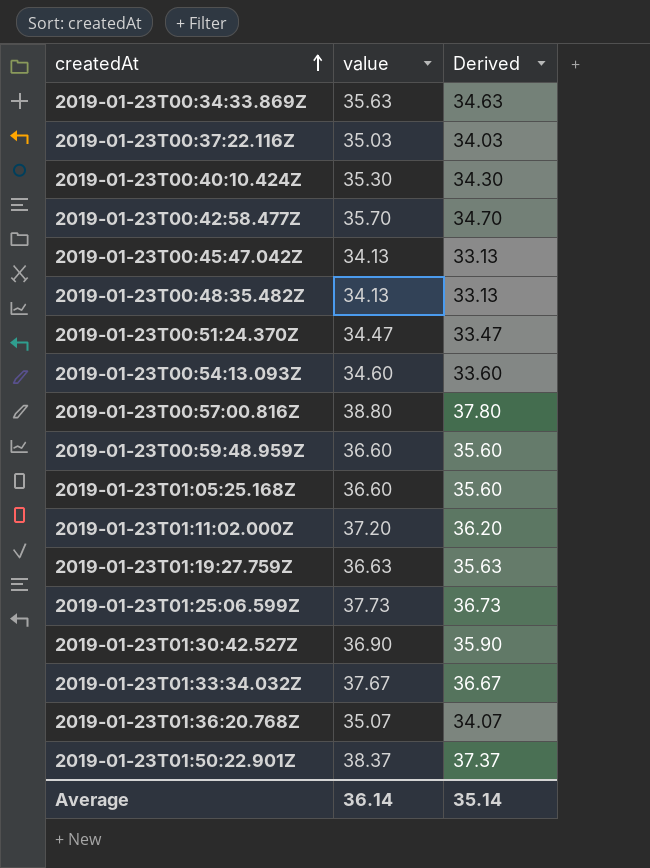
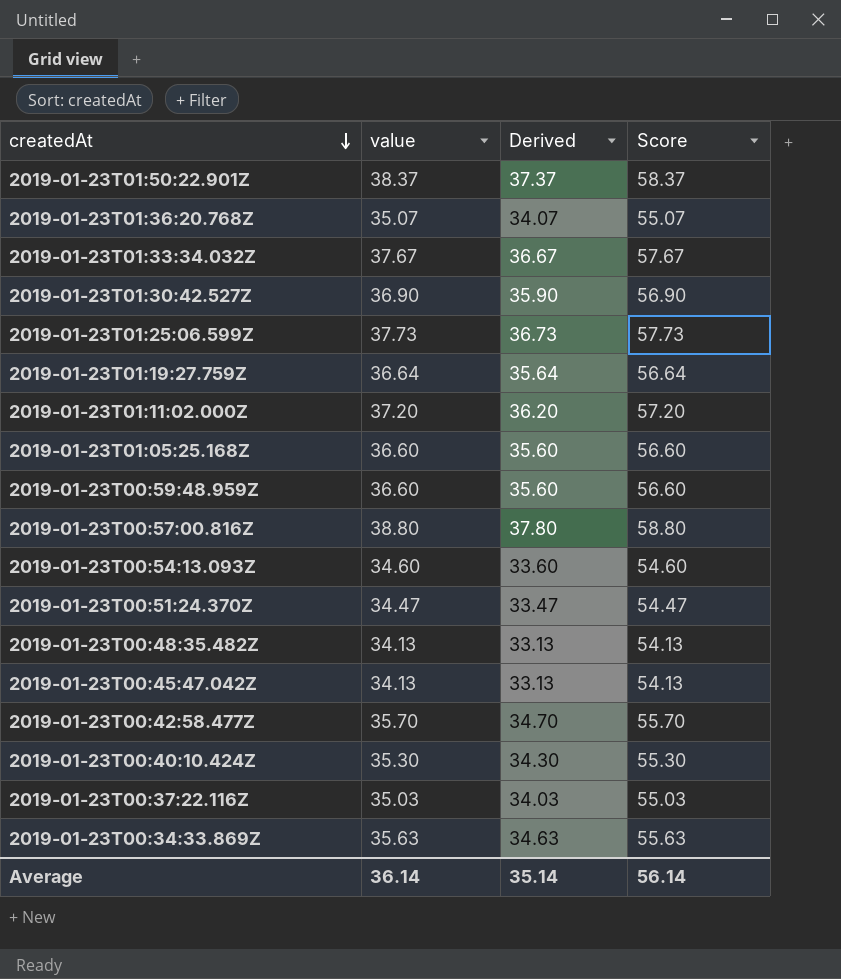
row order: createdAt ascending -> createdAt descending
column Score | formula: none -> [value] + 20
2019-01-23T01:19:27.759Z | value: 36.63 -> 36.64
2019-01-23T01:19:27.759Z | Derived: 35.63 -> 35.64

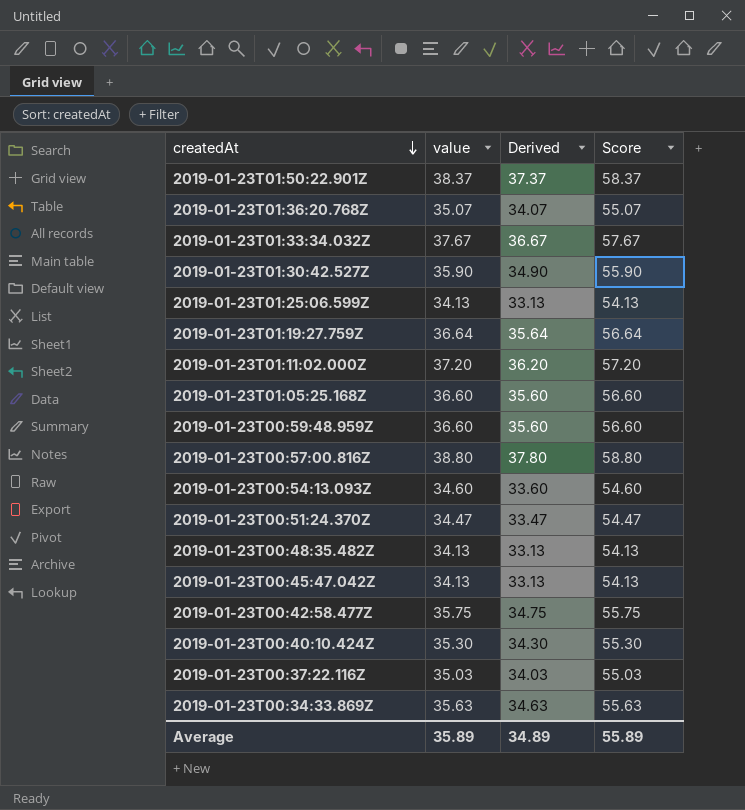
2019-01-23T01:30:42.527Z | value: 36.90 -> 35.90
2019-01-23T01:30:42.527Z | Derived: 35.90 -> 34.90
2019-01-23T01:30:42.527Z | Score: 56.90 -> 55.90
2019-01-23T01:25:06.599Z | value: 37.73 -> 34.13
2019-01-23T01:25:06.599Z | Derived: 36.73 -> 33.13
2019-01-23T01:25:06.599Z | Score: 57.73 -> 54.13
2019-01-23T00:42:58.477Z | value: 35.70 -> 35.75
2019-01-23T00:42:58.477Z | Derived: 34.70 -> 34.75
2019-01-23T00:42:58.477Z | Score: 55.70 -> 55.75
Average | value: 36.14 -> 35.89
Average | Derived: 35.14 -> 34.89
Average | Score: 56.14 -> 55.89

